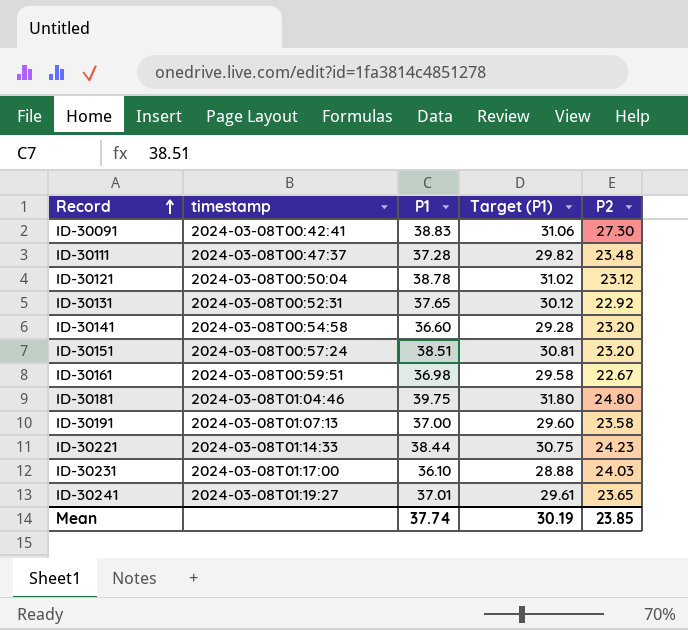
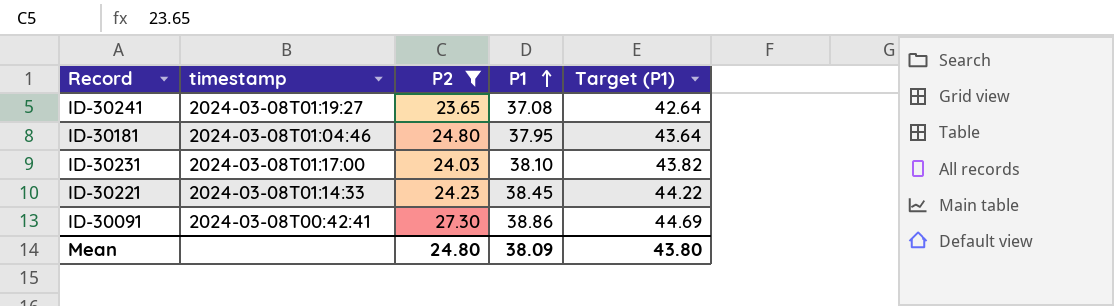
filter: none -> P2 >= 23.65
row order: Record ascending -> P1 ascending
column P2 | position: 5 -> 3
column Target (P1) | formula: [P1] * 0.8 -> [P1] * 1.15
ID-30241 | P1: 37.01 -> 37.08
ID-30181 | P1: 39.75 -> 37.95
ID-30231 | P1: 36.10 -> 38.10
ID-30221 | P1: 38.44 -> 38.45
ID-30091 | P1: 38.83 -> 38.86
Mean | P2: 23.85 -> 24.80
Mean | P1: 37.74 -> 38.09
Mean | Target (P1): 30.19 -> 43.80

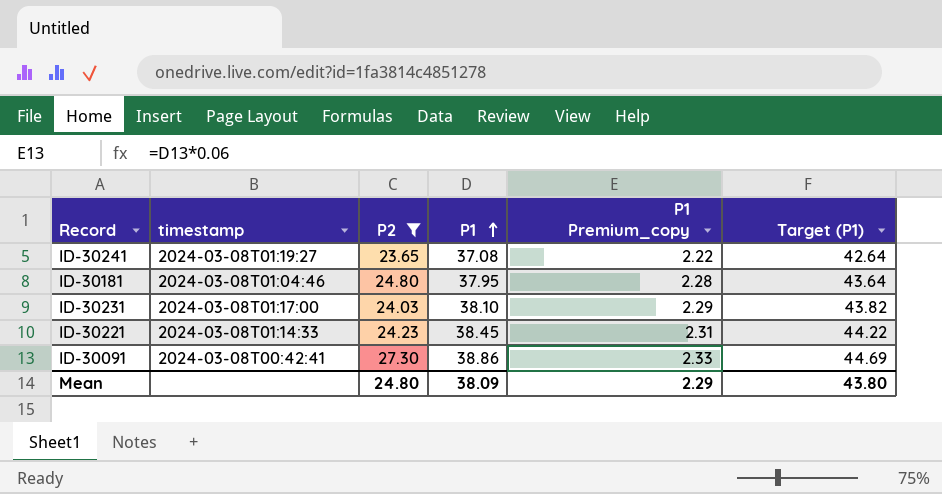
column P1 Premium_copy | formula: none -> [P1] * 0.06

